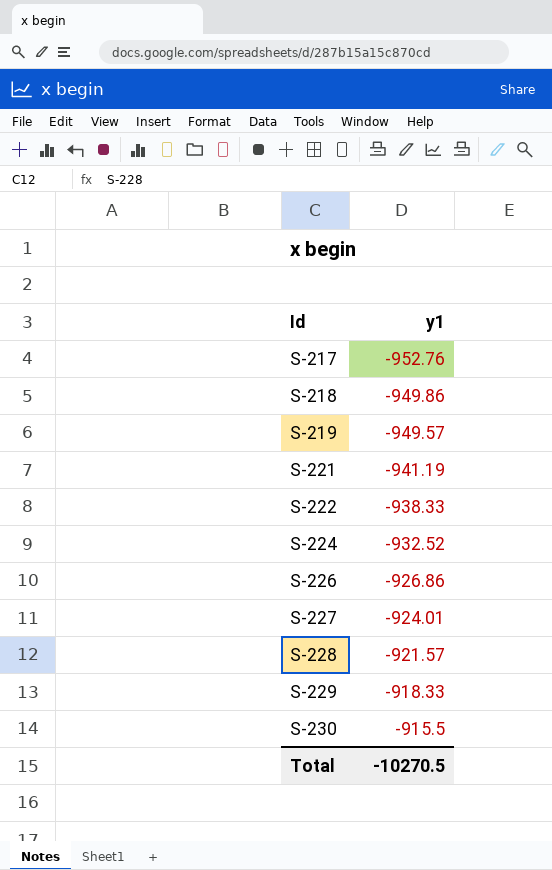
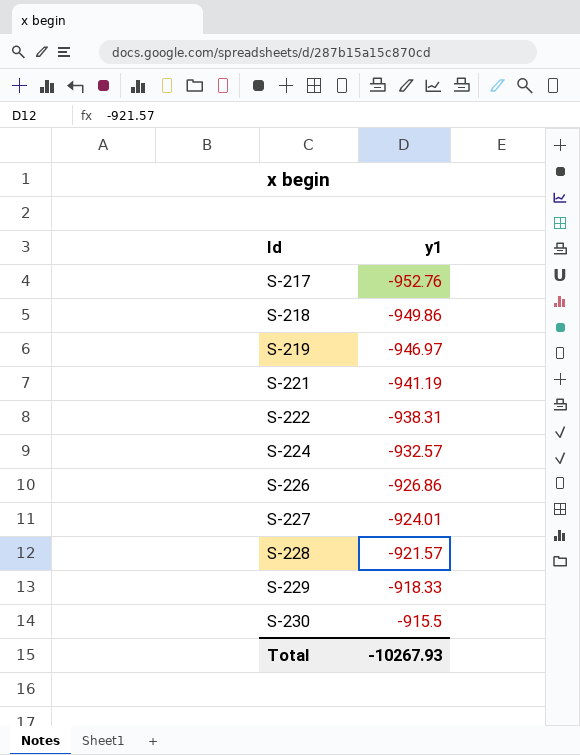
S-219 | y1: -949.57 -> -946.97
S-222 | y1: -938.33 -> -938.31
S-224 | y1: -932.52 -> -932.57
Total | y1: -10270.5 -> -10267.93

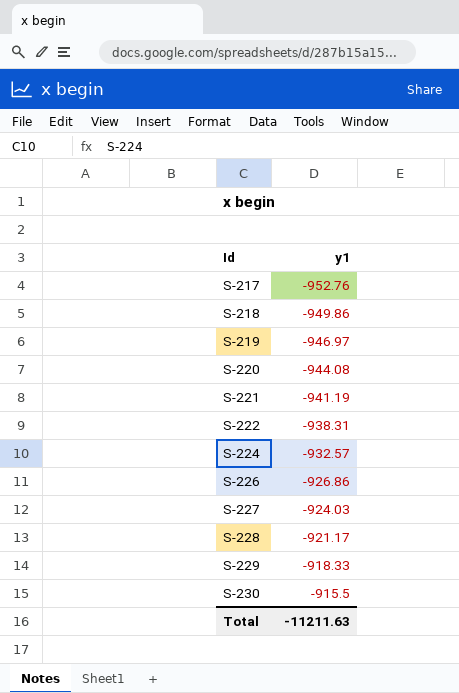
row S-220: none -> -944.08
S-227 | y1: -924.01 -> -924.03
S-228 | y1: -921.57 -> -921.17
Total | y1: -10267.93 -> -11211.63

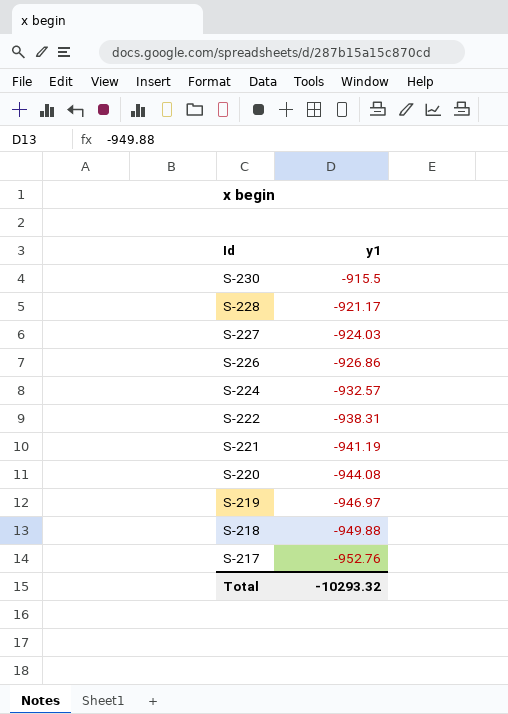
row order: Id ascending -> Id descending
row S-229: -918.33 -> none
S-218 | y1: -949.86 -> -949.88
Total | y1: -11211.63 -> -10293.32

